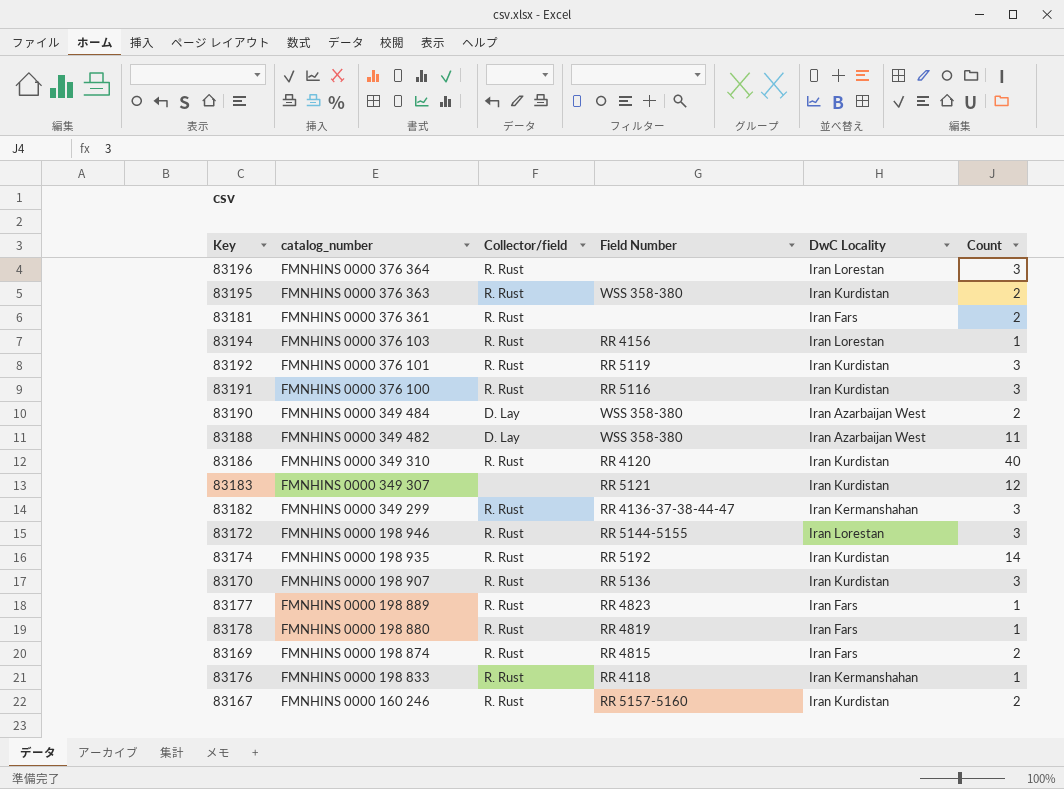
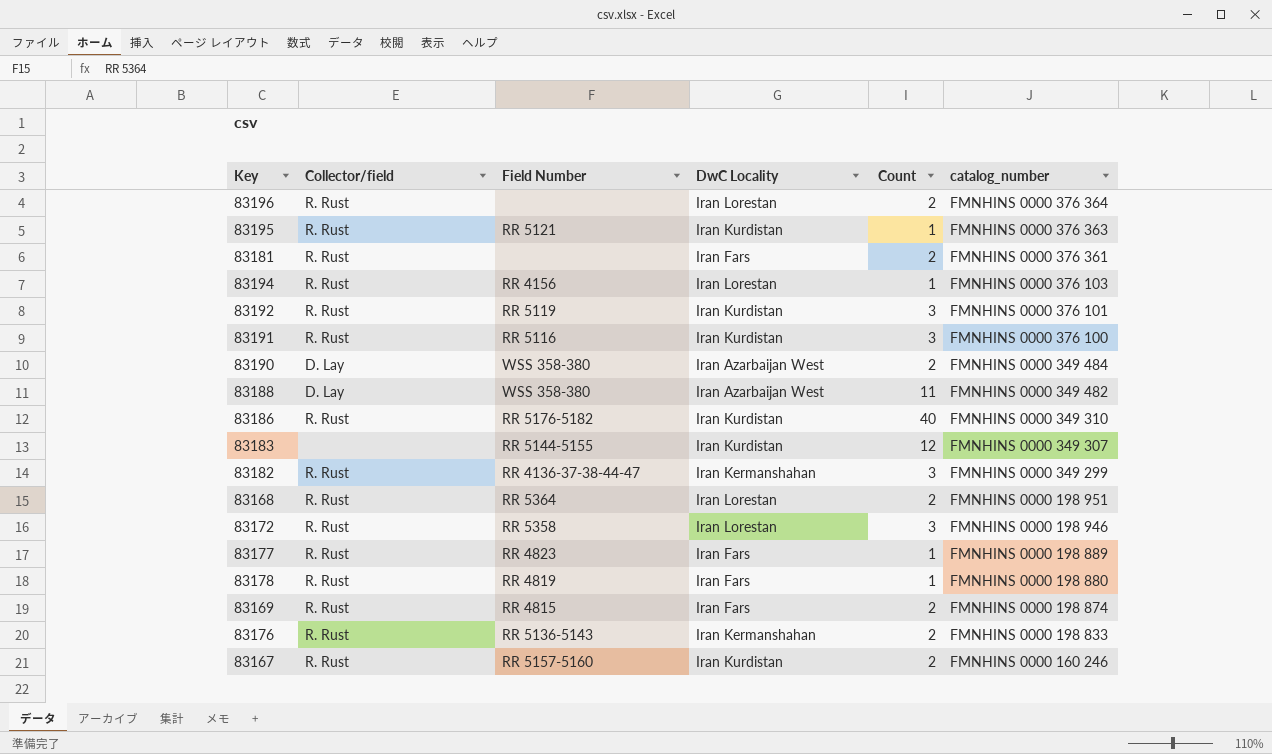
column catalog_number | position: 2 -> 6
row 83174: FMNHINS 0000 198 935 | R. Rust | RR 5192 | Iran Kurdistan | 14 -> none
row 83170: FMNHINS 0000 198 907 | R. Rust | RR 5136 | Iran Kurdistan | 3 -> none
83196 | Count: 3 -> 2
83195 | Field Number: WSS 358-380 -> RR 5121
83195 | Count: 2 -> 1
83186 | Field Number: RR 4120 -> RR 5176-5182
83183 | Field Number: RR 5121 -> RR 5144-5155
row 83168: none -> R. Rust | RR 5364 | Iran Lorestan | 2 | FMNHINS 0000 198 951
83172 | Field Number: RR 5144-5155 -> RR 5358
83176 | Field Number: RR 4118 -> RR 5136-5143
83176 | Count: 1 -> 2

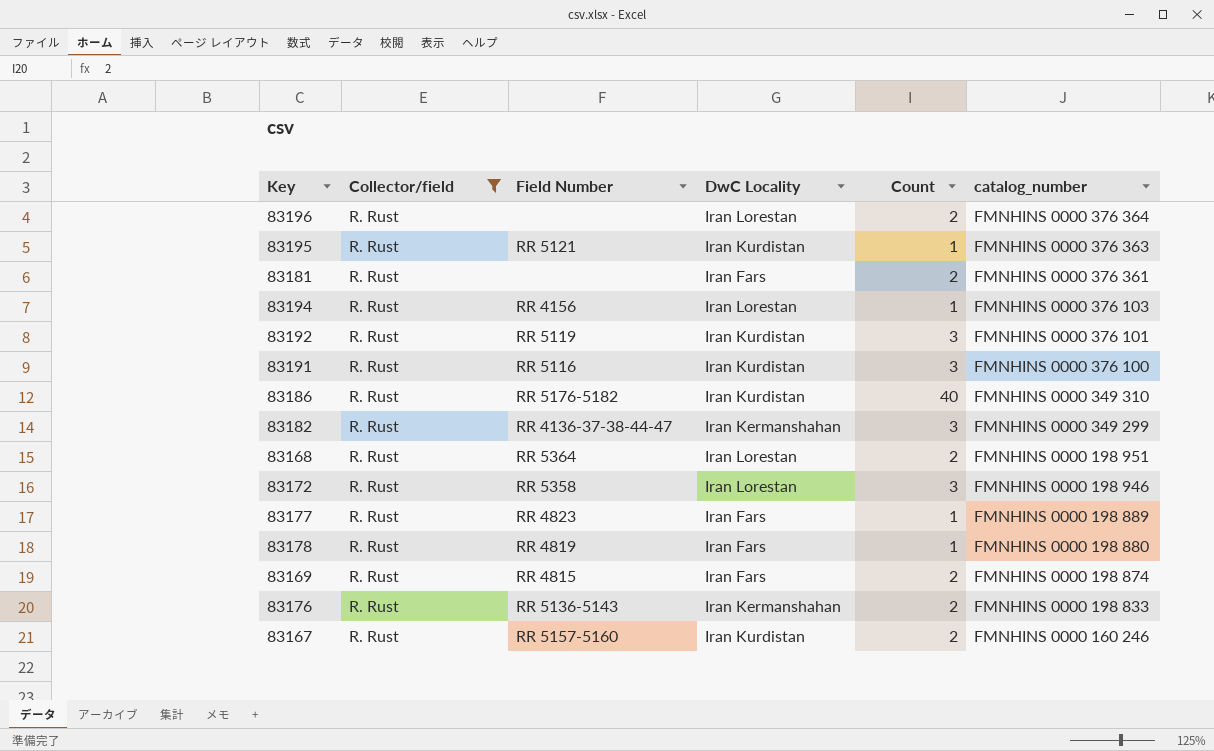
filter: none -> Collector/field = R. Rust

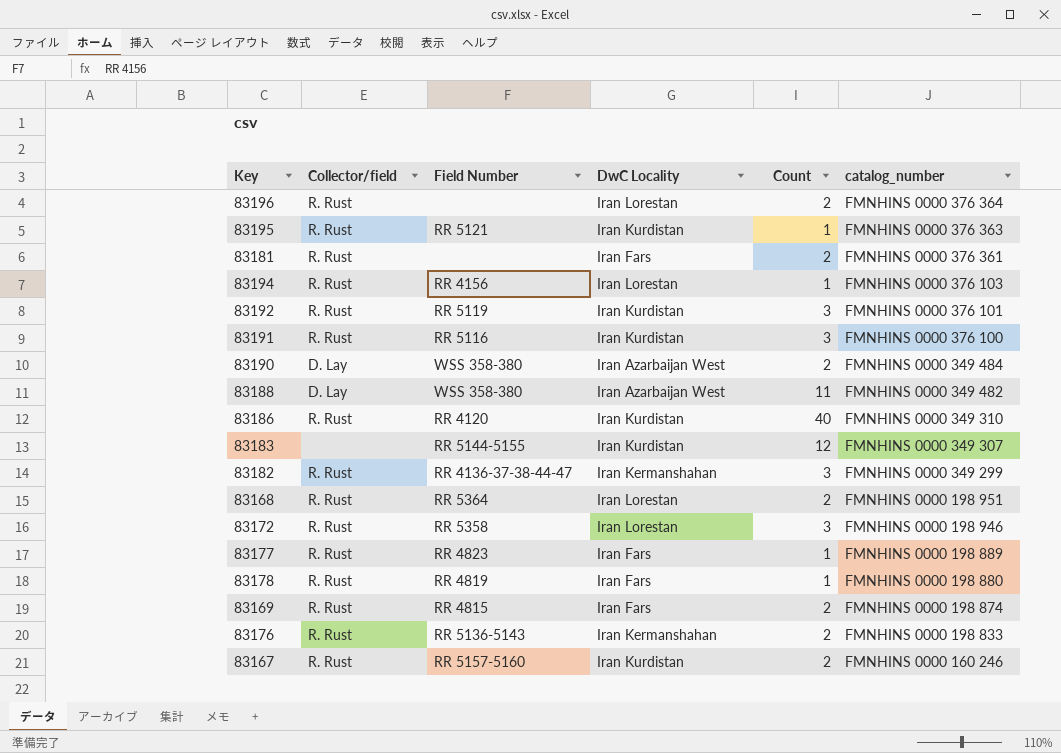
filter: Collector/field = R. Rust -> none
83186 | Field Number: RR 5176-5182 -> RR 4120

